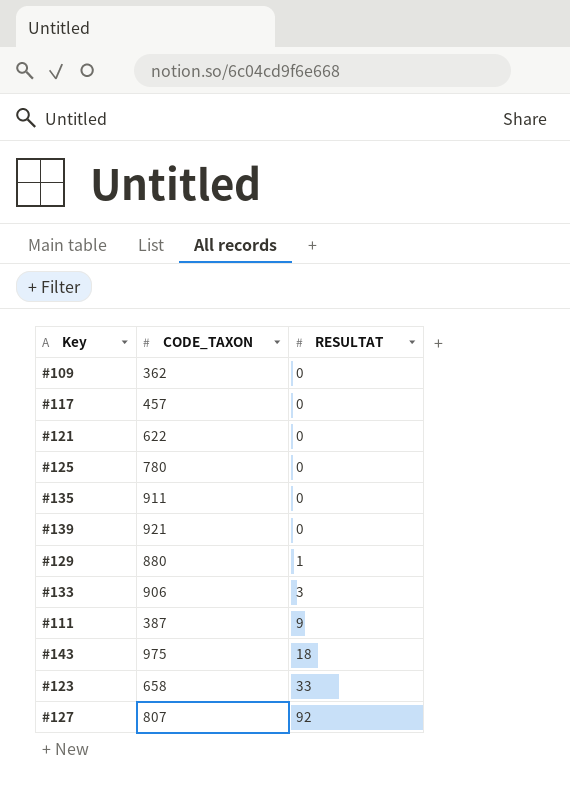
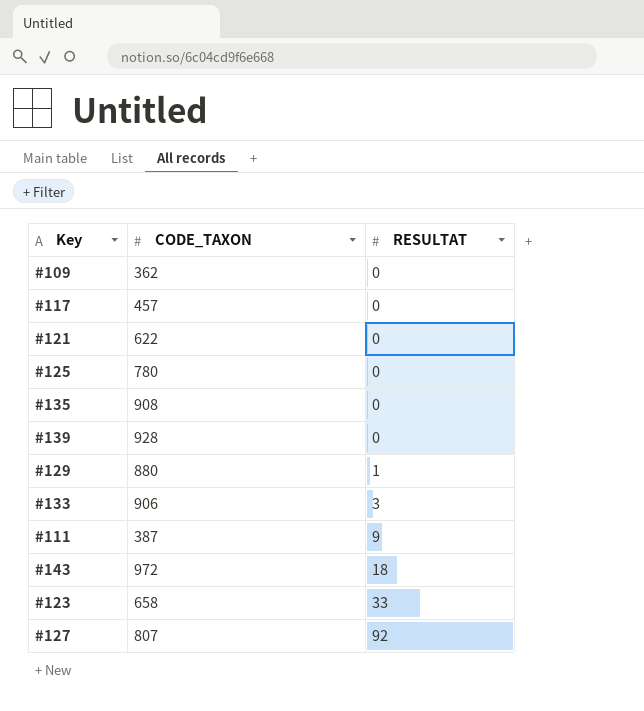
#135 | CODE_TAXON: 911 -> 908
#139 | CODE_TAXON: 921 -> 928
#143 | CODE_TAXON: 975 -> 972

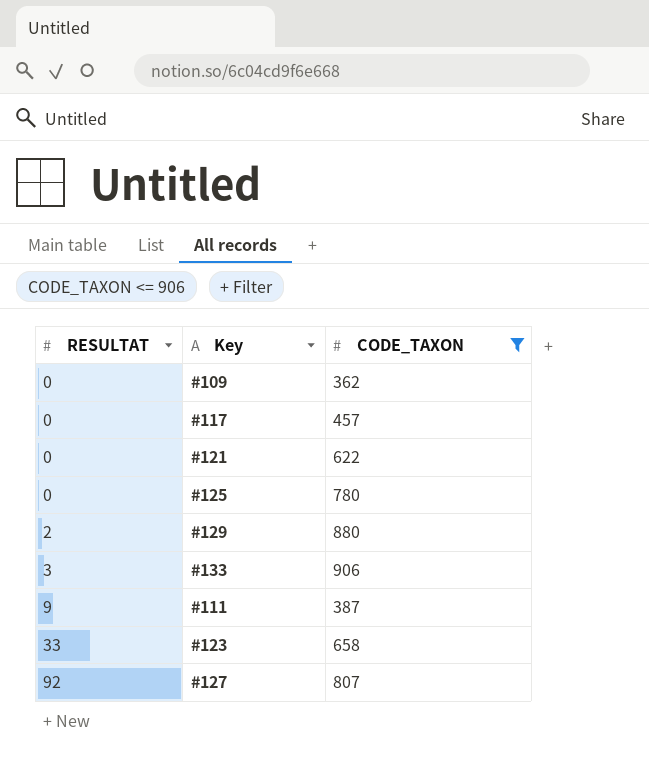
filter: none -> CODE_TAXON <= 906
column RESULTAT | position: 3 -> 1
#129 | RESULTAT: 1 -> 2

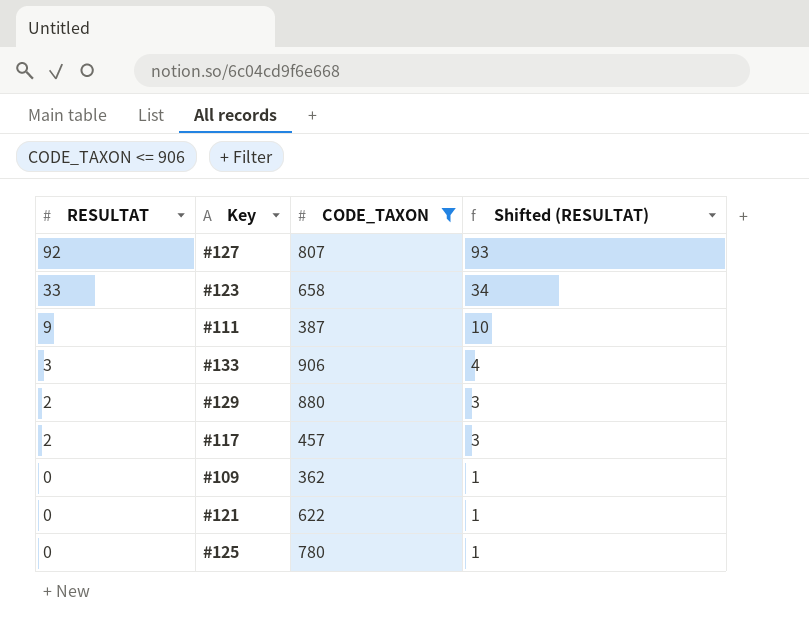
row order: RESULTAT ascending -> RESULTAT descending
column Shifted (RESULTAT) | formula: none -> [RESULTAT] + 1
#117 | RESULTAT: 0 -> 2

